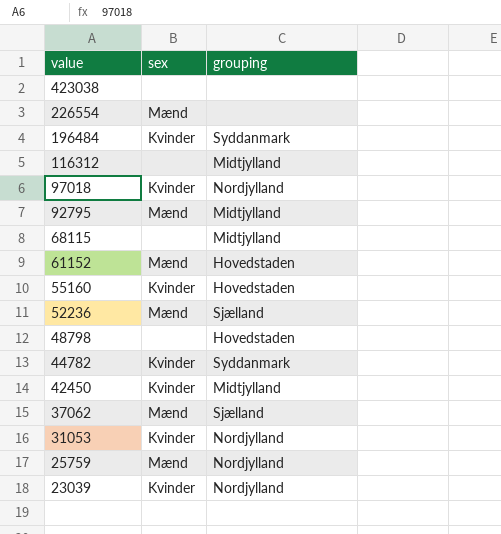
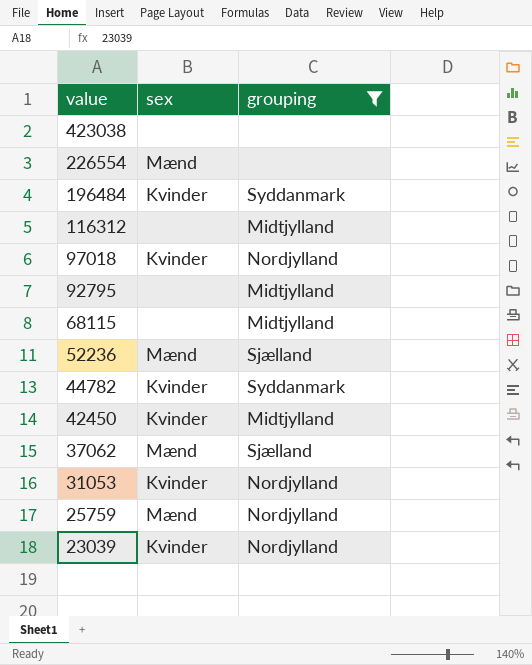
filter: none -> grouping != Hovedstaden
92795 | sex: Mænd -> none

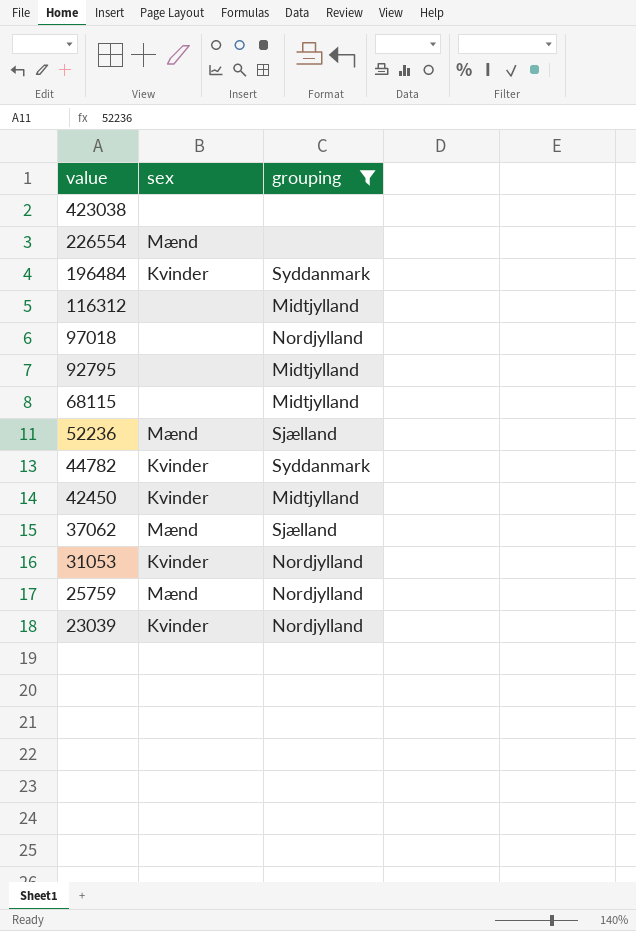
97018 | sex: Kvinder -> none

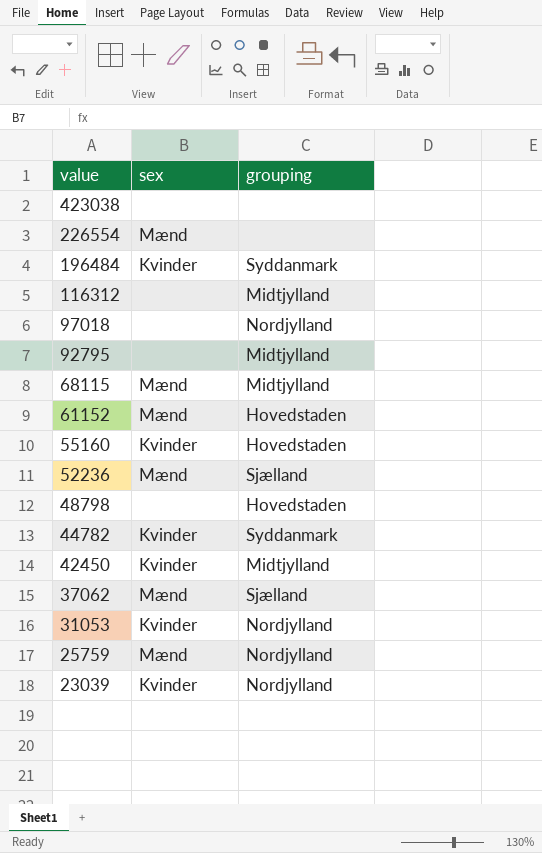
filter: grouping != Hovedstaden -> none
68115 | sex: none -> Mænd

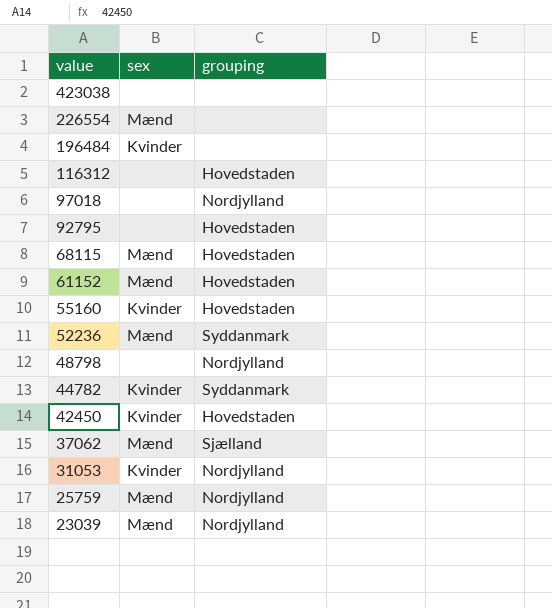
196484 | grouping: Syddanmark -> none
116312 | grouping: Midtjylland -> Hovedstaden
92795 | grouping: Midtjylland -> Hovedstaden
68115 | grouping: Midtjylland -> Hovedstaden
52236 | grouping: Sjælland -> Syddanmark
48798 | grouping: Hovedstaden -> Nordjylland
42450 | grouping: Midtjylland -> Hovedstaden
23039 | sex: Kvinder -> Mænd

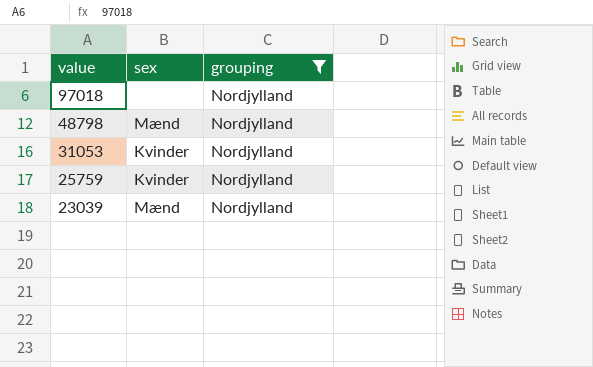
filter: none -> grouping = Nordjylland
48798 | sex: none -> Mænd
25759 | sex: Mænd -> Kvinder

